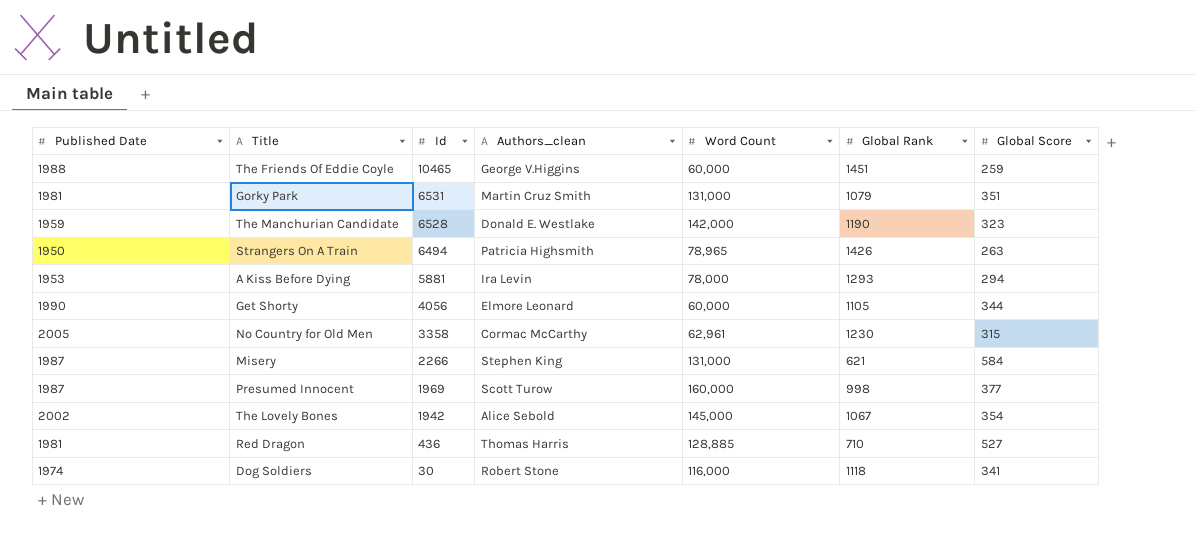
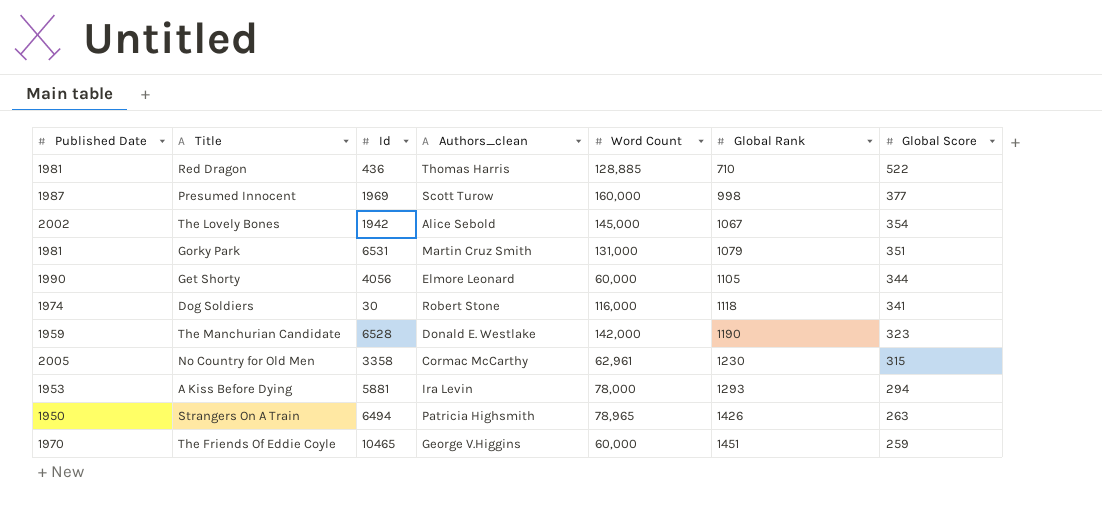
row order: Id descending -> Global Rank ascending
row Misery: 1987 | 2266 | Stephen King | 131,000 | 621 | 584 -> none
Red Dragon | Global Score: 527 -> 522
The Friends Of Eddie Coyle | Published Date: 1988 -> 1970

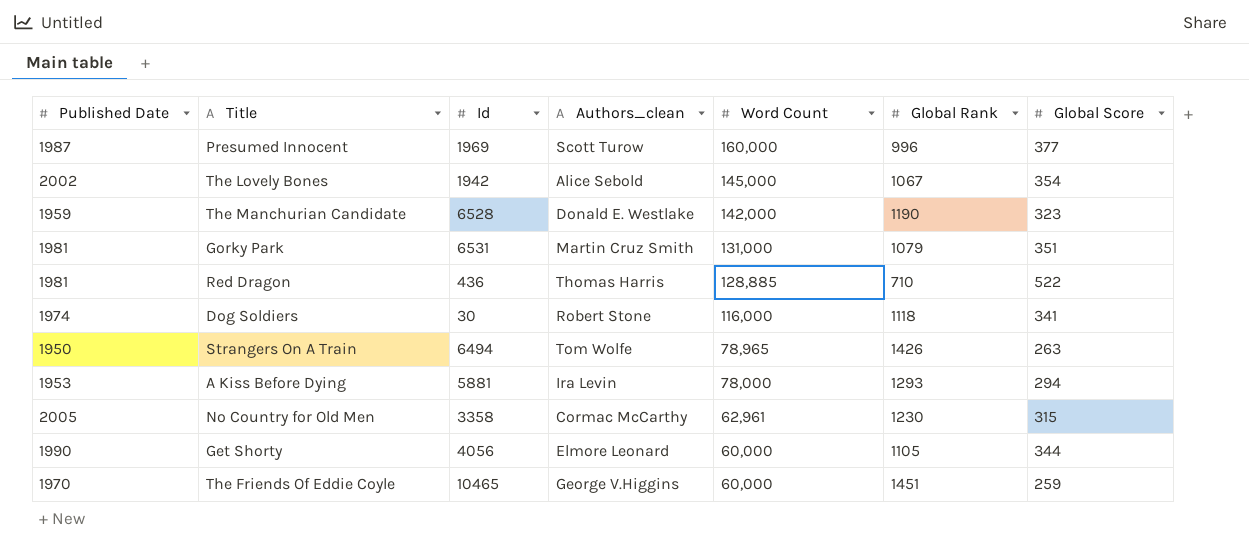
row order: Global Rank ascending -> Word Count descending
Presumed Innocent | Global Rank: 998 -> 996
Strangers On A Train | Authors_clean: Patricia Highsmith -> Tom Wolfe

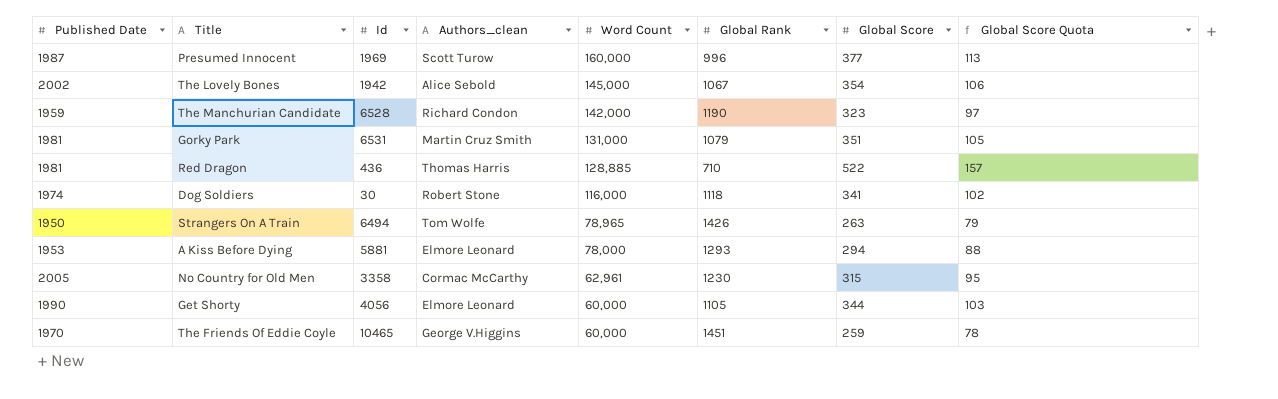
column Global Score Quota | formula: none -> [Global Score] * 0.3
The Manchurian Candidate | Authors_clean: Donald E. Westlake -> Richard Condon
A Kiss Before Dying | Authors_clean: Ira Levin -> Elmore Leonard

